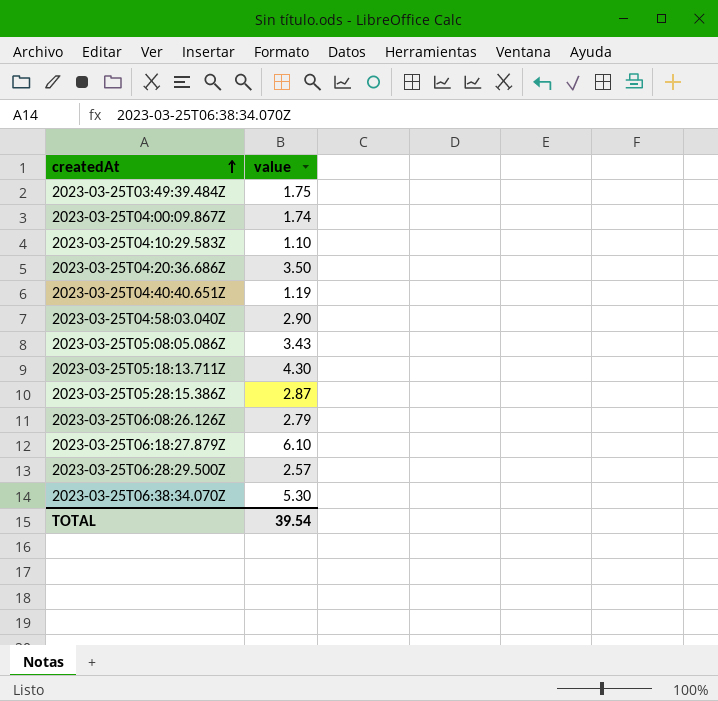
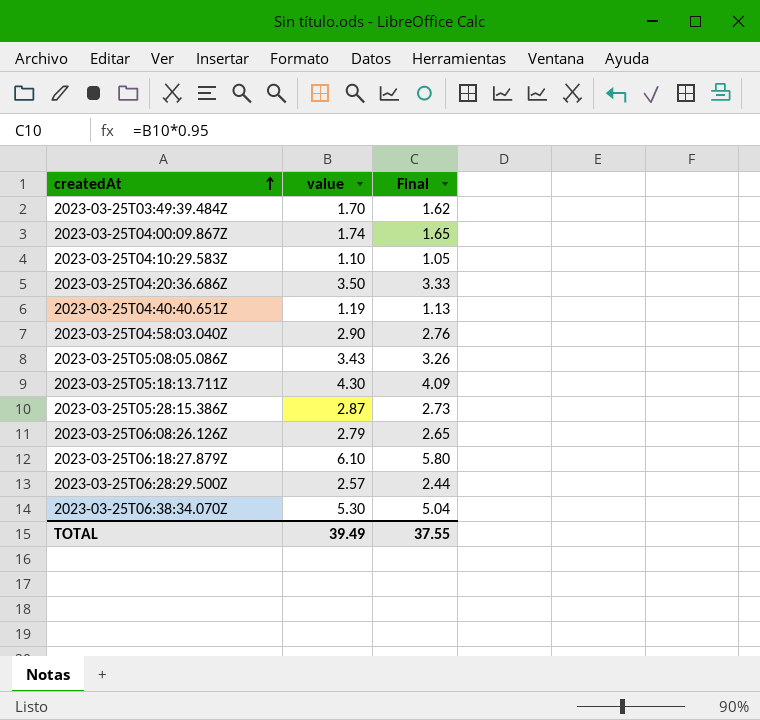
column Final | formula: none -> [value] * 0.95
2023-03-25T03:49:39.484Z | value: 1.75 -> 1.70
TOTAL | value: 39.54 -> 39.49

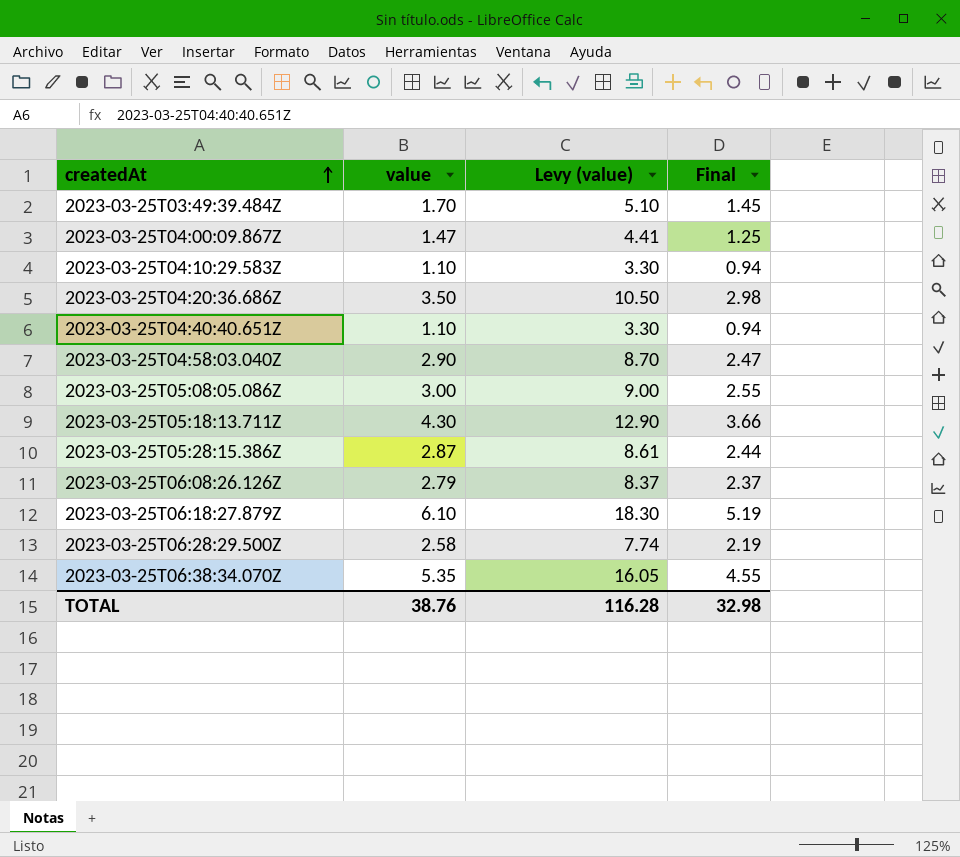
column Levy (value) | formula: none -> [value] * 3
column Final | formula: [value] * 0.95 -> [value] * 0.85
2023-03-25T04:00:09.867Z | value: 1.74 -> 1.47
2023-03-25T04:40:40.651Z | value: 1.19 -> 1.10
2023-03-25T05:08:05.086Z | value: 3.43 -> 3.00
2023-03-25T06:28:29.500Z | value: 2.57 -> 2.58
2023-03-25T06:38:34.070Z | value: 5.30 -> 5.35
TOTAL | value: 39.49 -> 38.76
TOTAL | Final: 37.55 -> 32.98

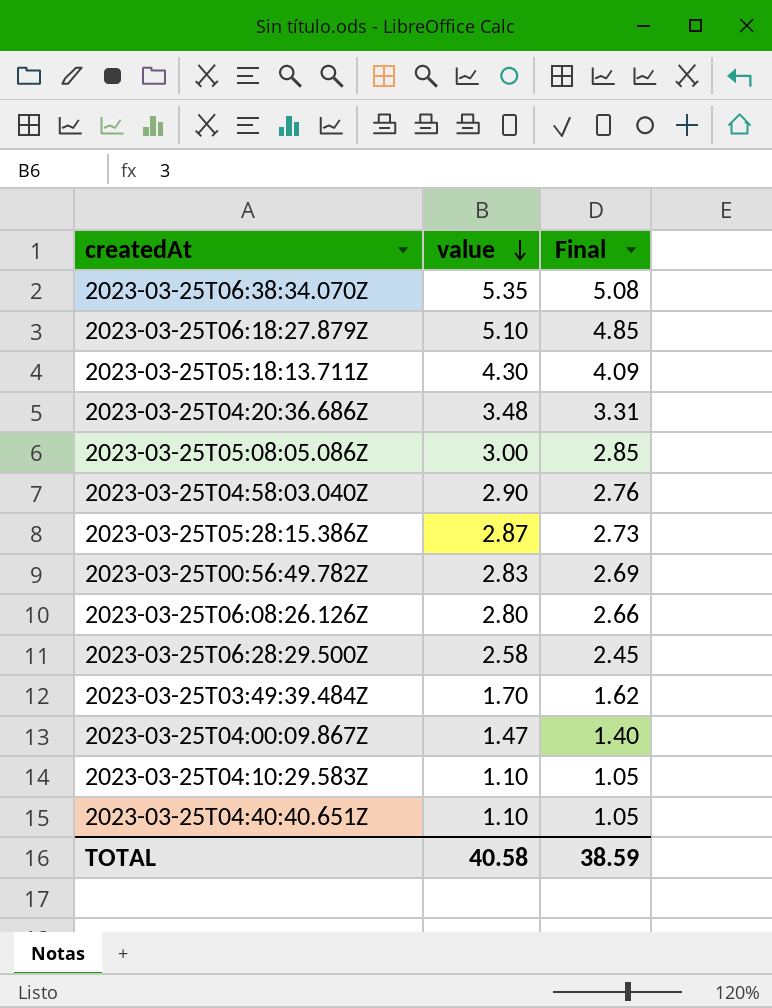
row order: createdAt ascending -> value descending
column Levy (value) | formula: [value] * 3 -> none
column Final | formula: [value] * 0.85 -> [value] * 0.95
2023-03-25T06:18:27.879Z | value: 6.10 -> 5.10
2023-03-25T04:20:36.686Z | value: 3.50 -> 3.48
row 2023-03-25T00:56:49.782Z: none -> 2.83 | 2.69
2023-03-25T06:08:26.126Z | value: 2.79 -> 2.80
TOTAL | value: 38.76 -> 40.58
TOTAL | Final: 32.98 -> 38.59

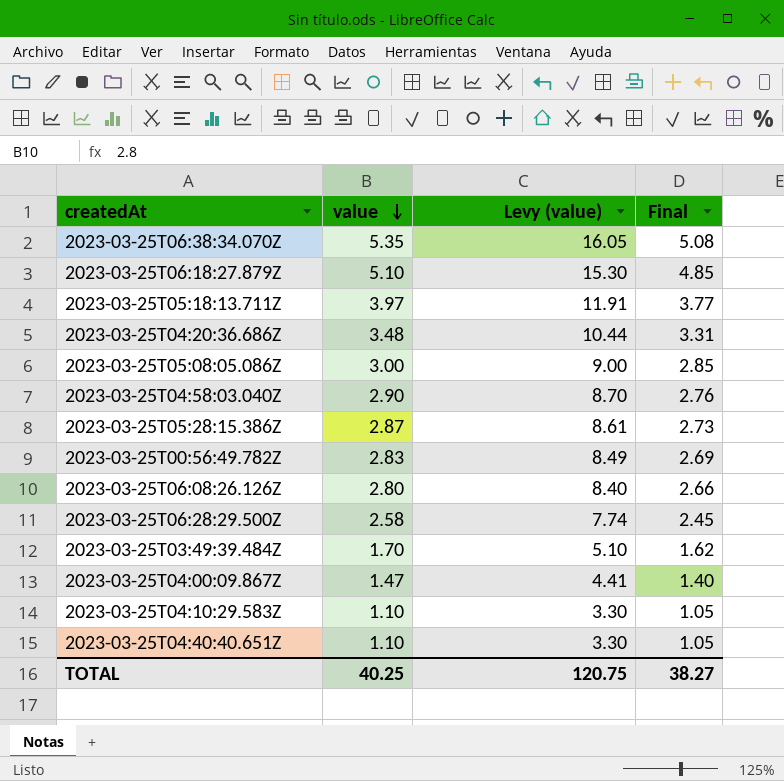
column Levy (value) | formula: none -> [value] * 3
2023-03-25T05:18:13.711Z | value: 4.30 -> 3.97
2023-03-25T05:18:13.711Z | Final: 4.09 -> 3.77
TOTAL | value: 40.58 -> 40.25
TOTAL | Final: 38.59 -> 38.27

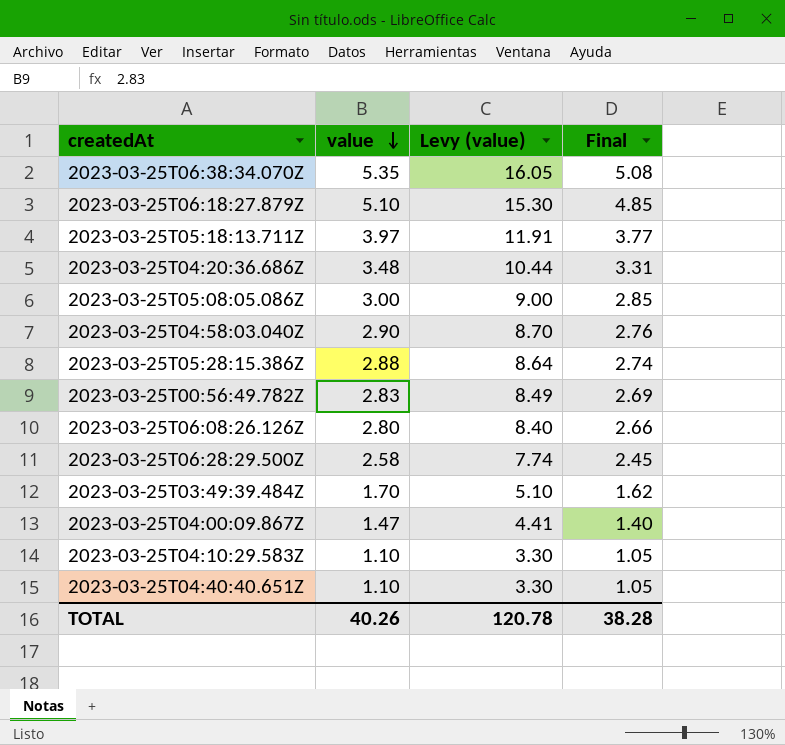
2023-03-25T05:28:15.386Z | value: 2.87 -> 2.88
2023-03-25T05:28:15.386Z | Levy (value): 8.61 -> 8.64
2023-03-25T05:28:15.386Z | Final: 2.73 -> 2.74
TOTAL | value: 40.25 -> 40.26
TOTAL | Levy (value): 120.75 -> 120.78
TOTAL | Final: 38.27 -> 38.28

